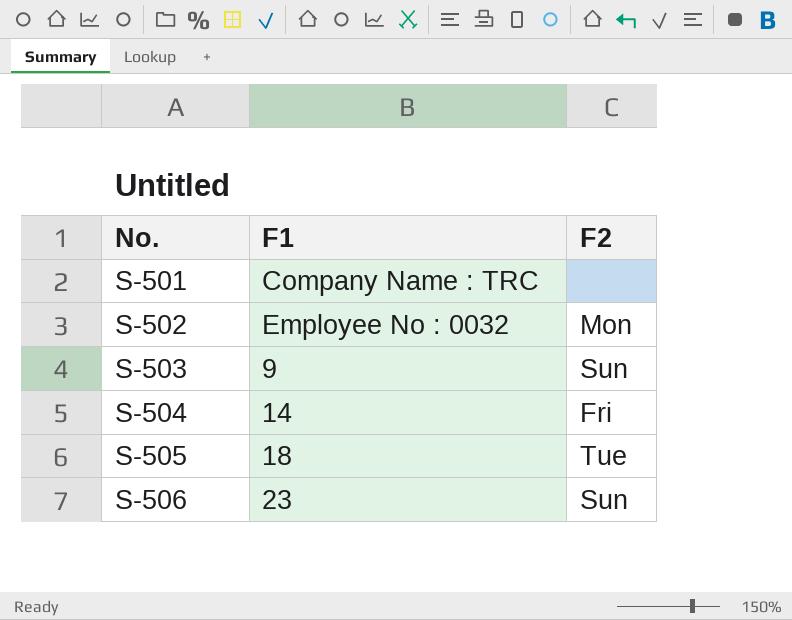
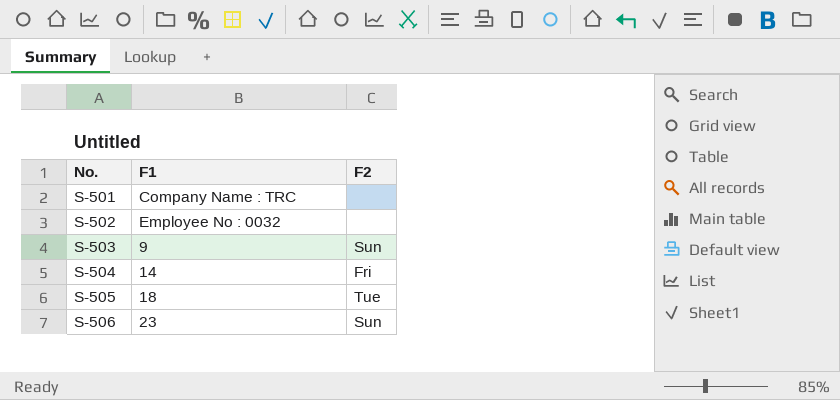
S-502 | F2: Mon -> none

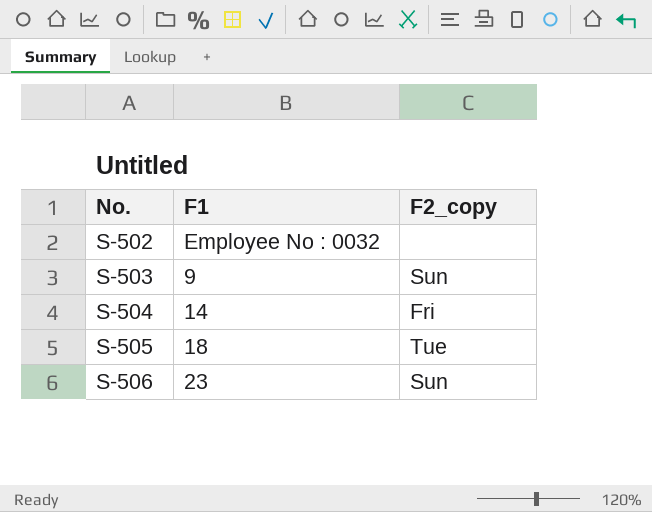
column name: F2 -> F2_copy
row S-501: Company Name : TRC | none -> none

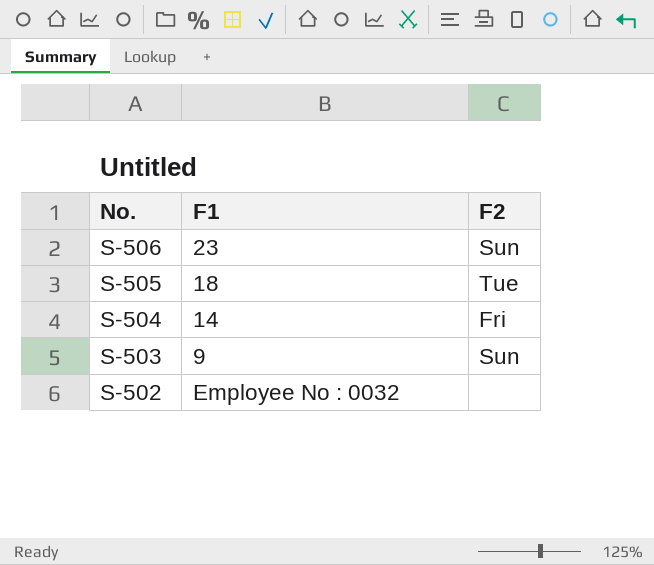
row order: No. ascending -> No. descending
column name: F2_copy -> F2

